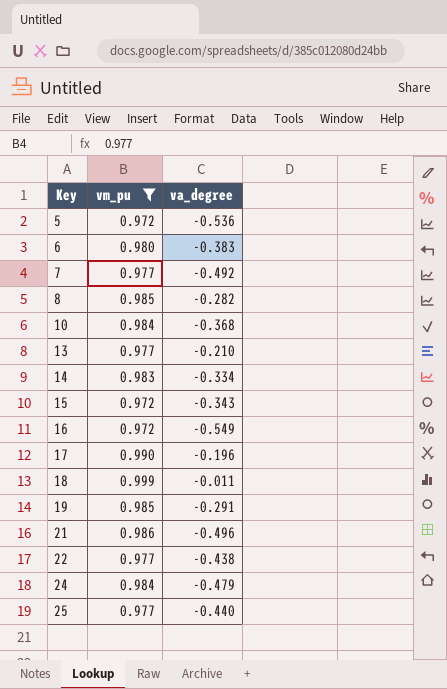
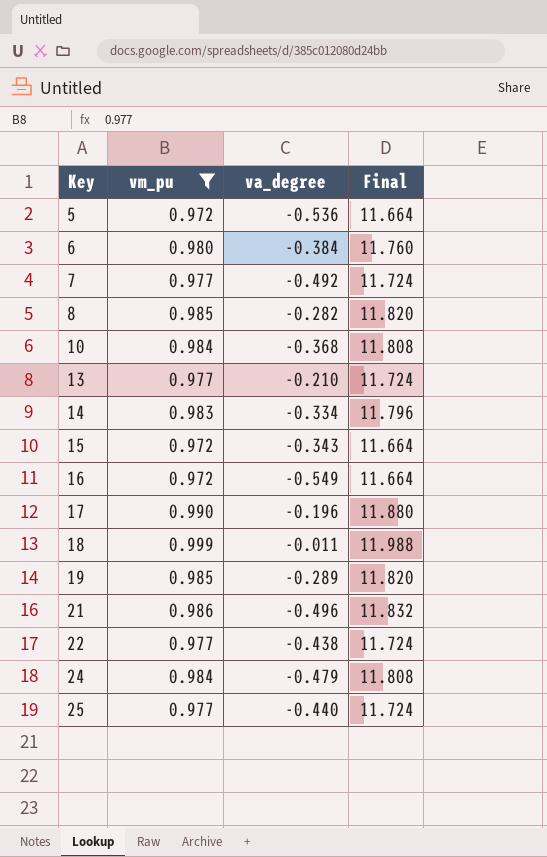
column Final | formula: none -> [vm_pu] * 12
6 | va_degree: -0.383 -> -0.384
19 | va_degree: -0.291 -> -0.289

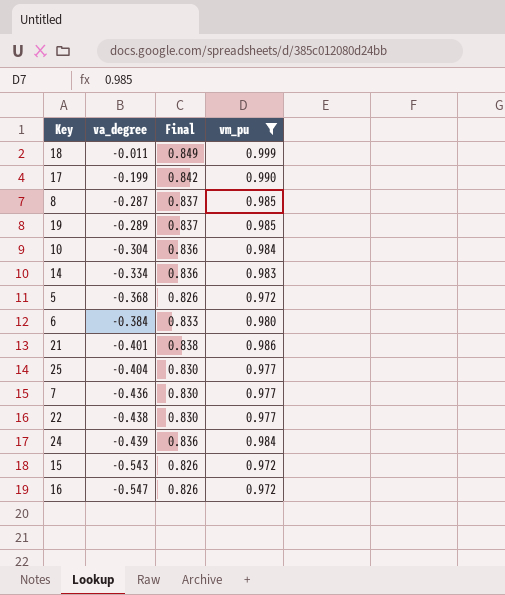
row order: Key ascending -> va_degree descending
column Final | formula: [vm_pu] * 12 -> [vm_pu] * 0.85
column vm_pu | position: 2 -> 4
row 13: 0.977 | -0.210 | 11.724 -> none
17 | va_degree: -0.196 -> -0.199
8 | va_degree: -0.282 -> -0.287
10 | va_degree: -0.368 -> -0.304
5 | va_degree: -0.536 -> -0.368
21 | va_degree: -0.496 -> -0.401
25 | va_degree: -0.440 -> -0.404
7 | va_degree: -0.492 -> -0.436
24 | va_degree: -0.479 -> -0.439
15 | va_degree: -0.343 -> -0.543
16 | va_degree: -0.549 -> -0.547

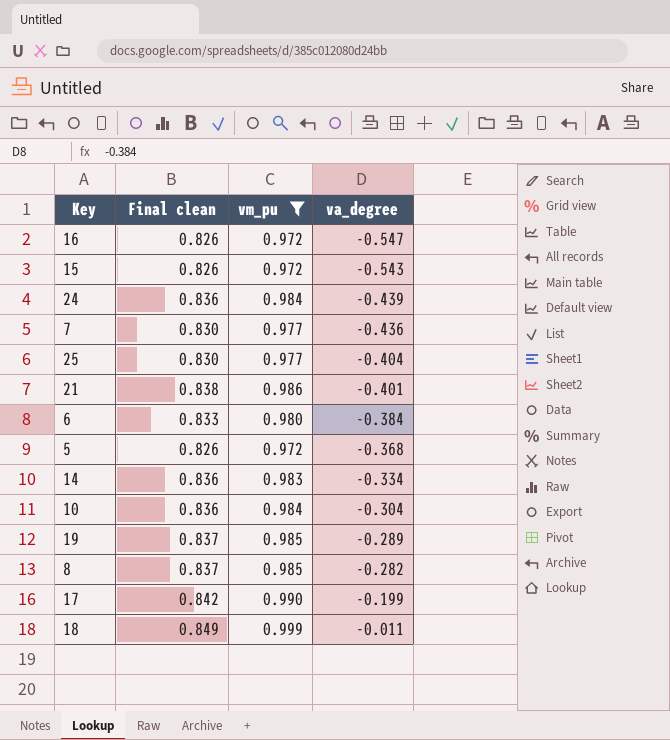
row order: va_degree descending -> va_degree ascending
column name: Final -> Final clean
column va_degree | position: 2 -> 4
row 22: -0.438 | 0.830 | 0.977 -> none
8 | va_degree: -0.287 -> -0.282

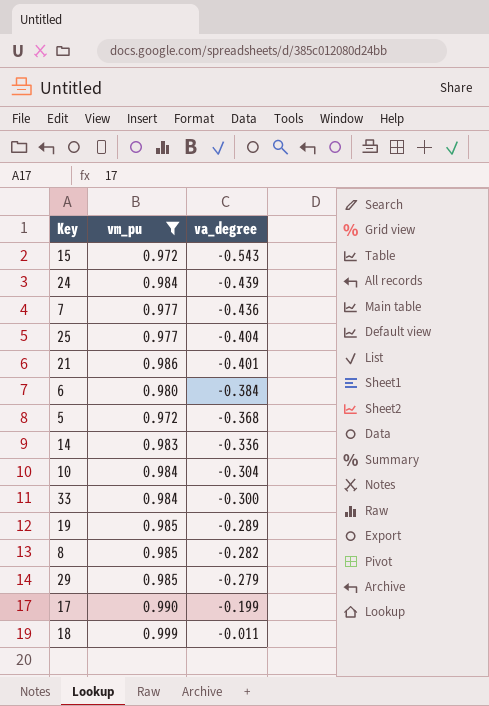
column Final clean | formula: [vm_pu] * 0.85 -> none
row 16: 0.826 | 0.972 | -0.547 -> none
14 | va_degree: -0.334 -> -0.336
row 33: none -> 0.984 | -0.300
row 29: none -> 0.985 | -0.279

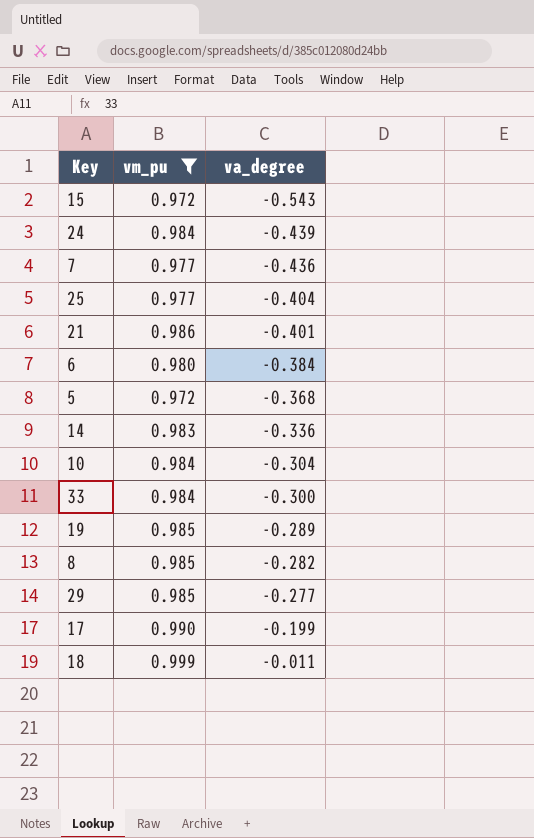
29 | va_degree: -0.279 -> -0.277

